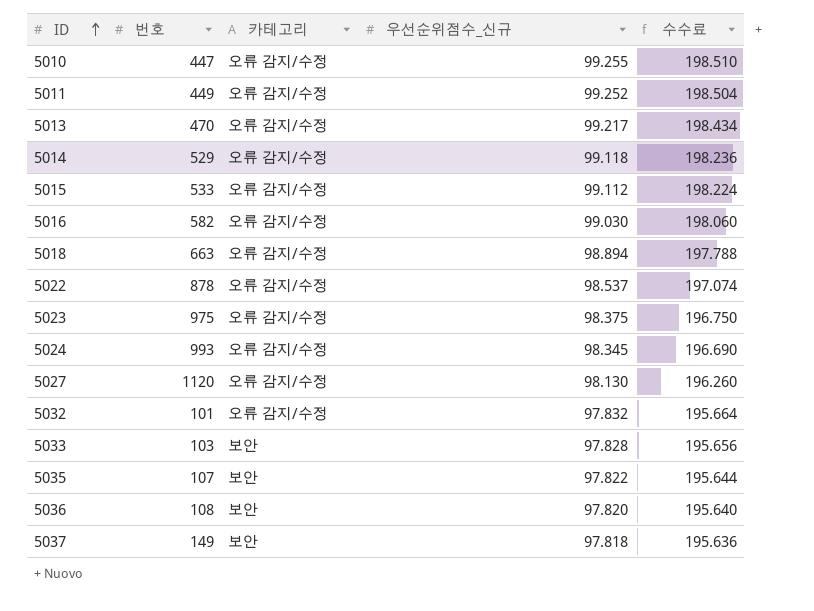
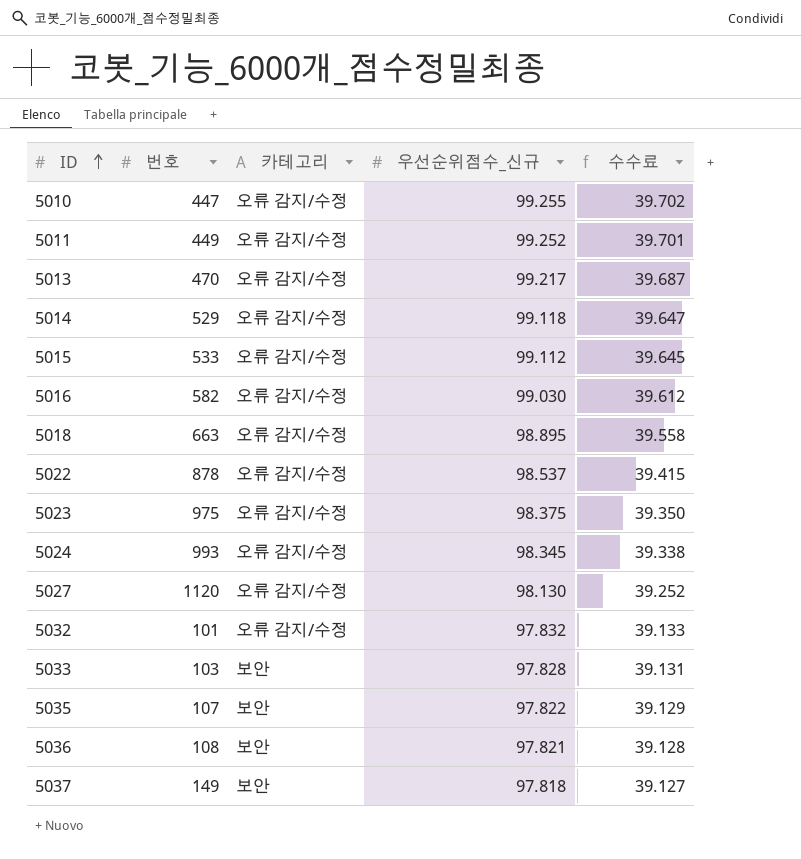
column 수수료 | formula: [우선순위점수_신규] * 2 -> [우선순위점수_신규] * 0.4
5018 | 우선순위점수_신규: 98.894 -> 98.895
5036 | 우선순위점수_신규: 97.820 -> 97.821

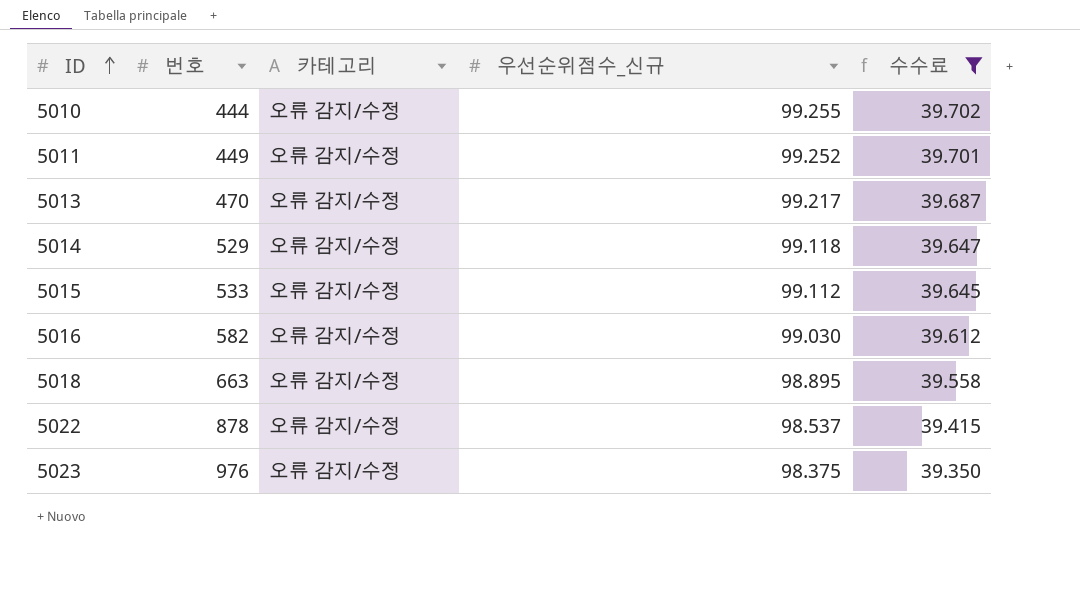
filter: none -> 수수료 >= 39.350
5010 | 번호: 447 -> 444
5023 | 번호: 975 -> 976

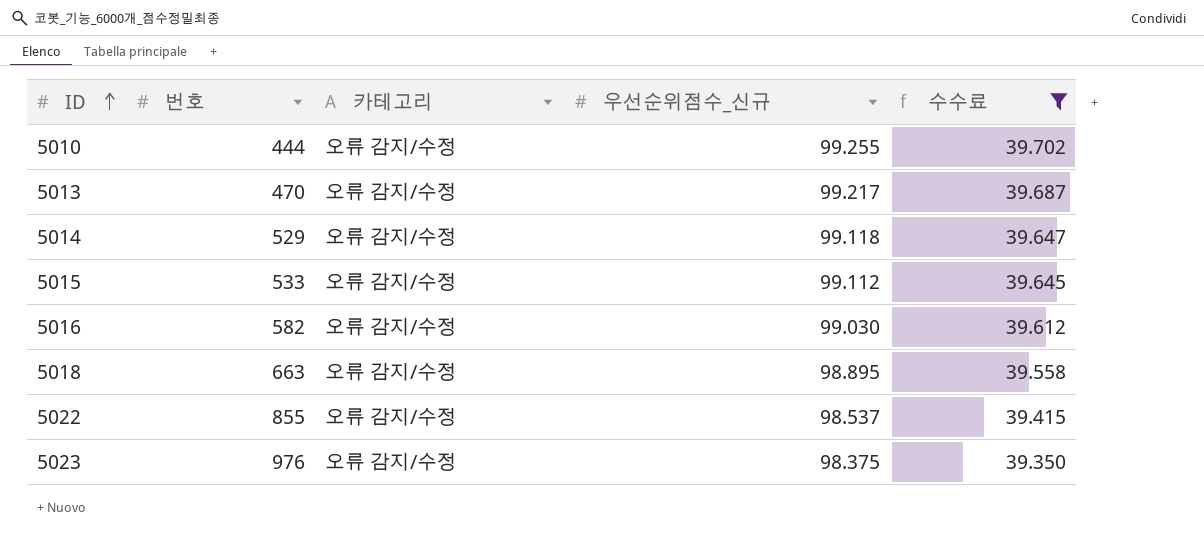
row 5011: 449 | 오류 감지/수정 | 99.252 | 39.701 -> none
5022 | 번호: 878 -> 855

